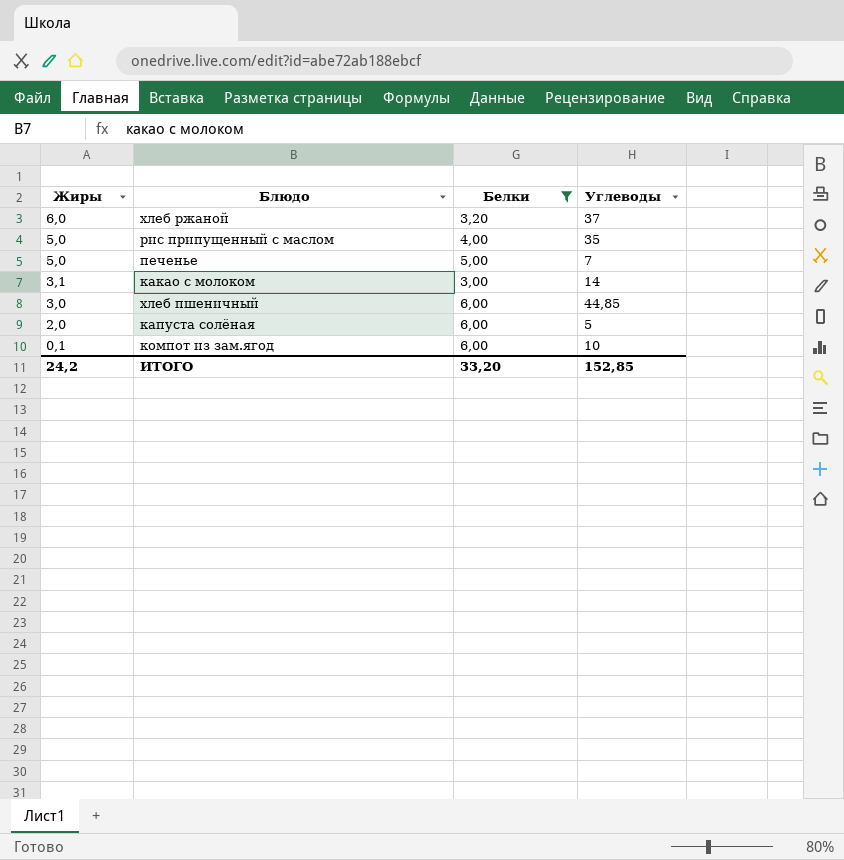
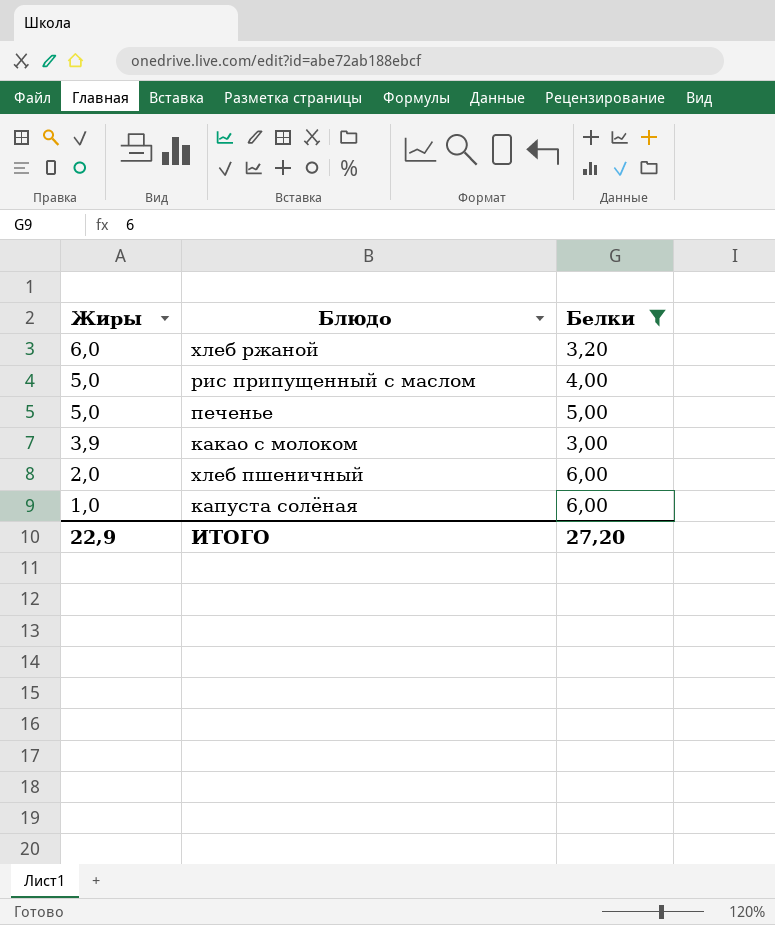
column Углеводы | position: 4 -> none
row компот из зам.ягод: 0,1 | 6,00 | 10 -> none
какао с молоком | Жиры: 3,1 -> 3,9
хлеб пшеничный | Жиры: 3,0 -> 2,0
капуста солёная | Жиры: 2,0 -> 1,0
ИТОГО | Жиры: 24,2 -> 22,9
ИТОГО | Белки: 33,20 -> 27,20

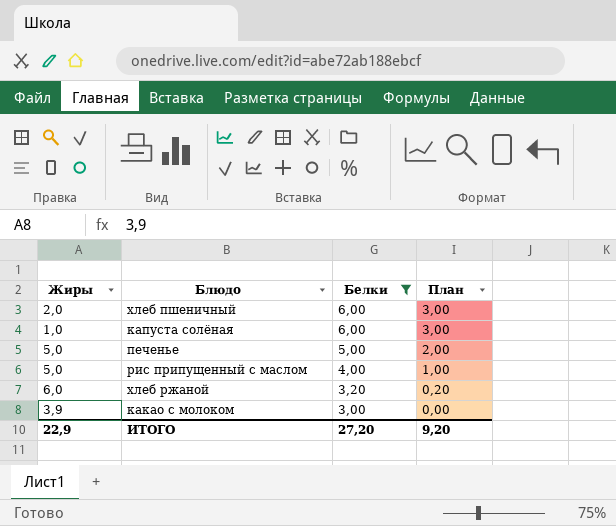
row order: Жиры descending -> Белки descending
column План | formula: none -> [Белки] - 3

